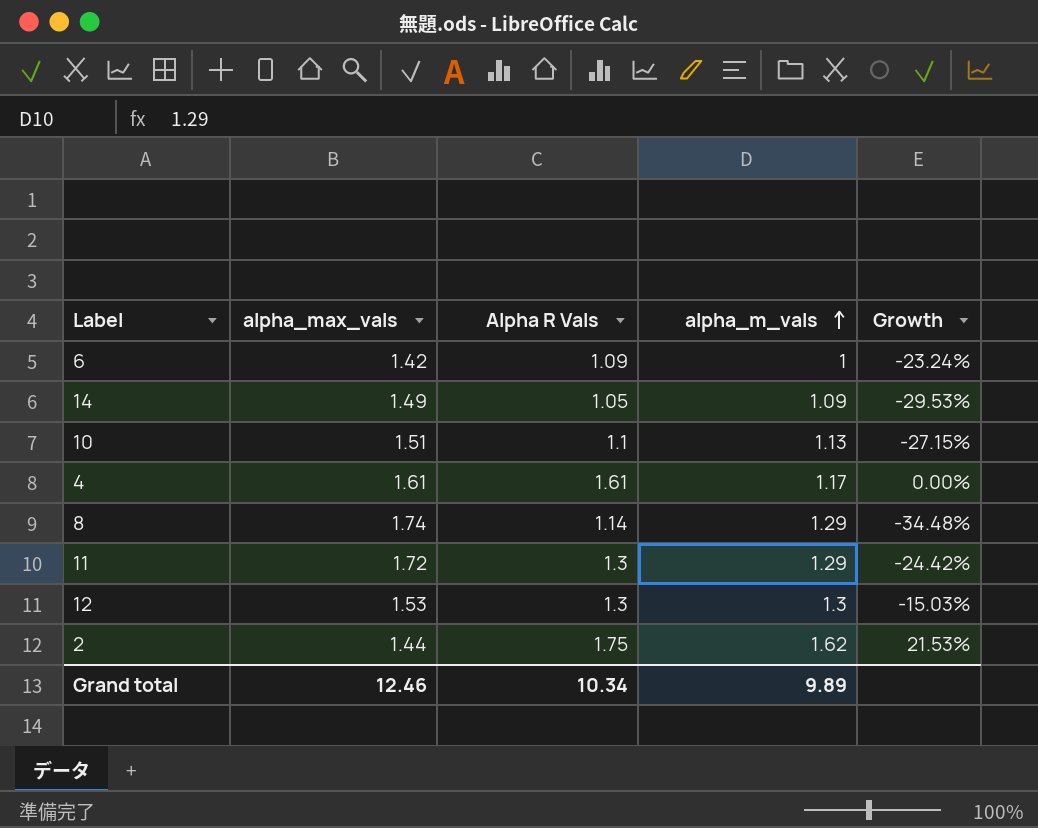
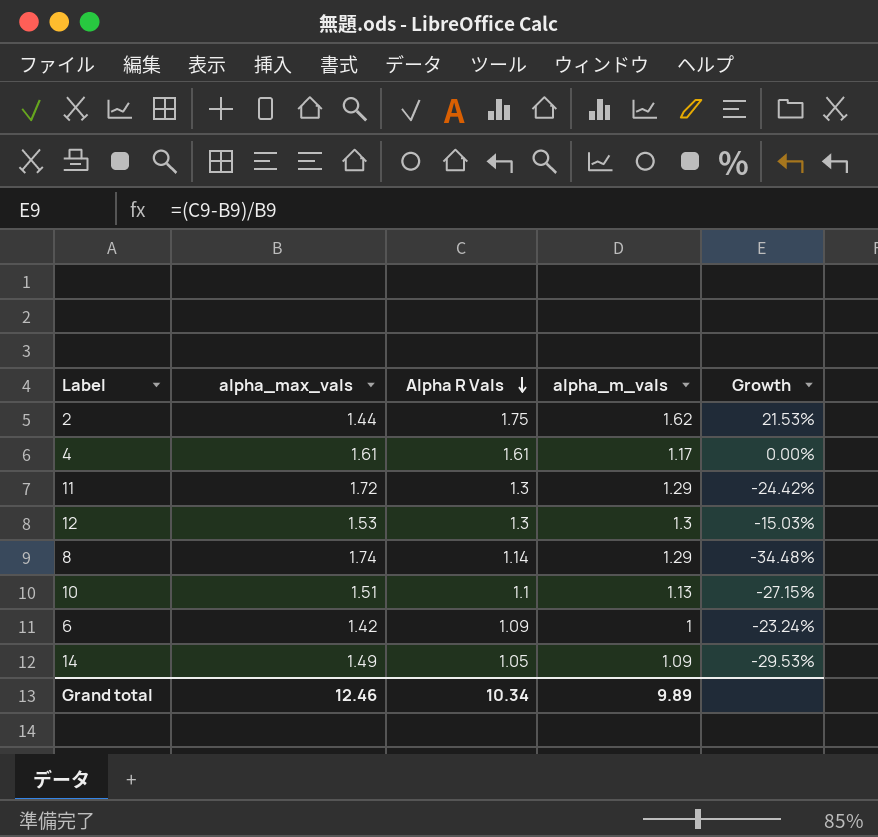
row order: alpha_m_vals ascending -> Alpha R Vals descending

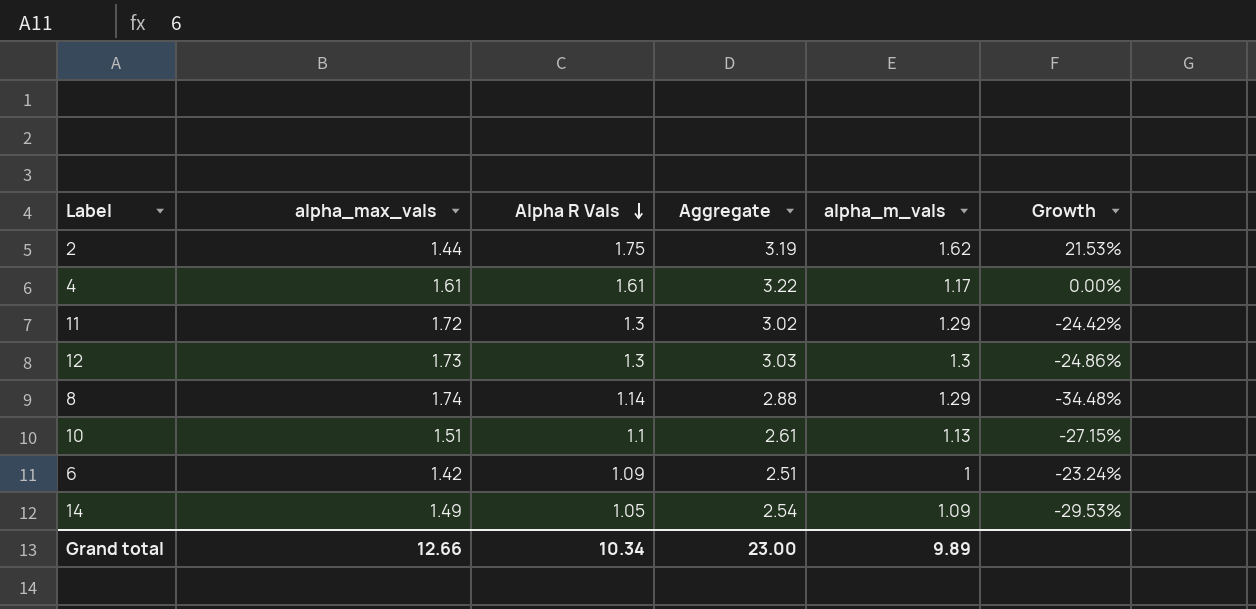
column Aggregate | formula: none -> [alpha_max_vals] + [Alpha R Vals]
12 | alpha_max_vals: 1.53 -> 1.73
12 | Growth: -15.03% -> -24.86%
Grand total | alpha_max_vals: 12.46 -> 12.66

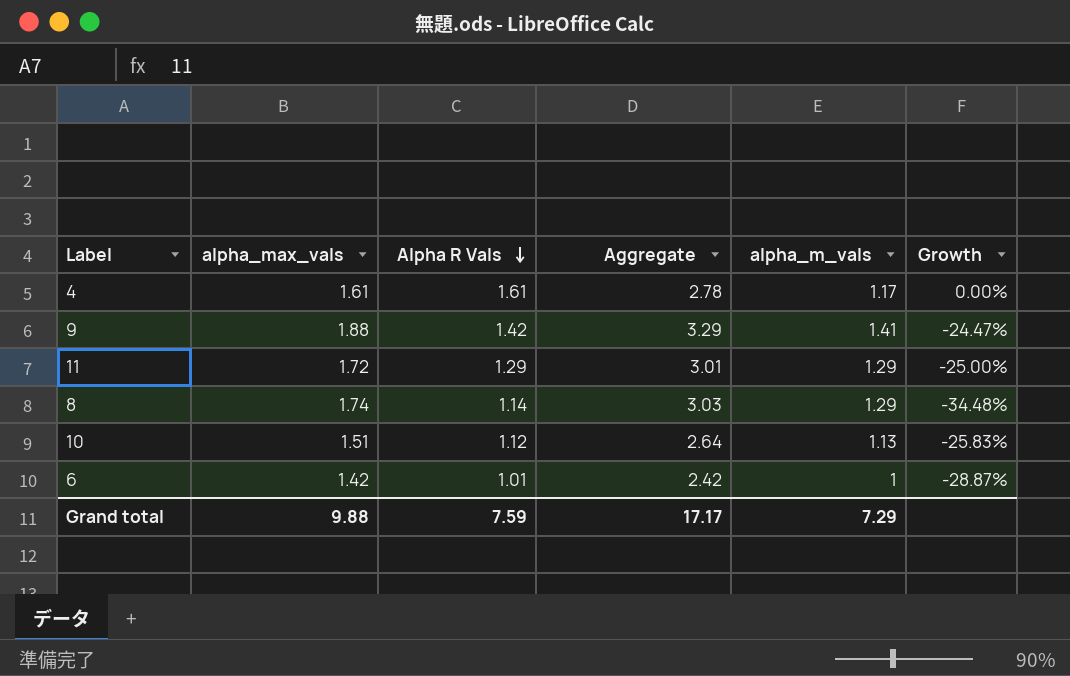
column Aggregate | formula: [alpha_max_vals] + [Alpha R Vals] -> [alpha_max_vals] + [alpha_m_vals]
row 2: 1.44 | 1.75 | 3.19 | 1.62 | 21.53% -> none
row 12: 1.73 | 1.3 | 3.03 | 1.3 | -24.86% -> none
row 14: 1.49 | 1.05 | 2.54 | 1.09 | -29.53% -> none
row 9: none -> 1.88 | 1.42 | 3.29 | 1.41 | -24.47%
11 | Alpha R Vals: 1.3 -> 1.29
11 | Growth: -24.42% -> -25.00%
10 | Alpha R Vals: 1.1 -> 1.12
10 | Growth: -27.15% -> -25.83%
6 | Alpha R Vals: 1.09 -> 1.01
6 | Growth: -23.24% -> -28.87%
Grand total | alpha_max_vals: 12.66 -> 9.88
Grand total | Alpha R Vals: 10.34 -> 7.59
Grand total | Aggregate: 23.00 -> 17.17
Grand total | alpha_m_vals: 9.89 -> 7.29

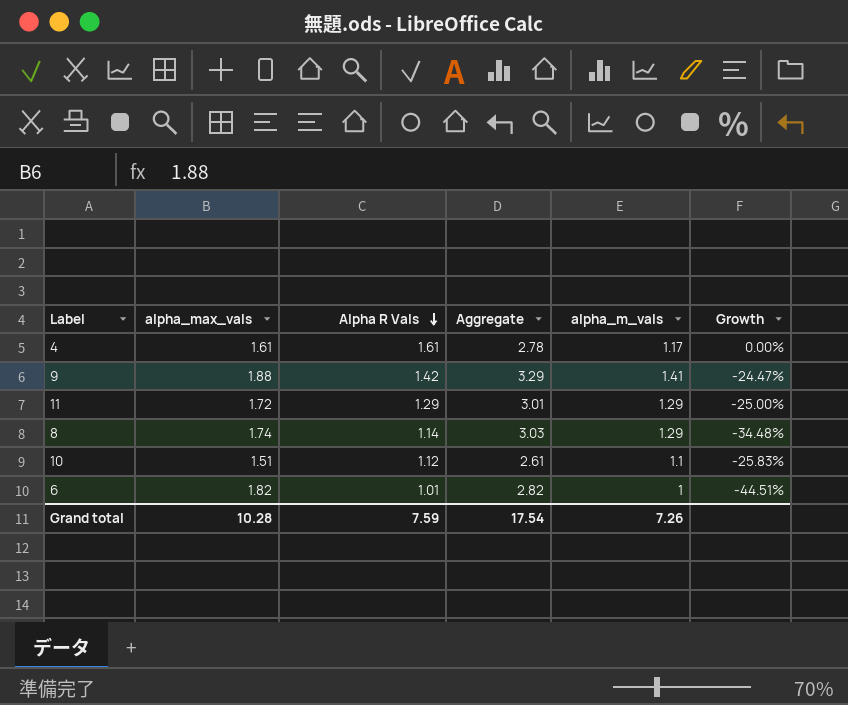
10 | Aggregate: 2.64 -> 2.61
10 | alpha_m_vals: 1.13 -> 1.1
6 | alpha_max_vals: 1.42 -> 1.82
6 | Aggregate: 2.42 -> 2.82
6 | Growth: -28.87% -> -44.51%
Grand total | alpha_max_vals: 9.88 -> 10.28
Grand total | Aggregate: 17.17 -> 17.54
Grand total | alpha_m_vals: 7.29 -> 7.26

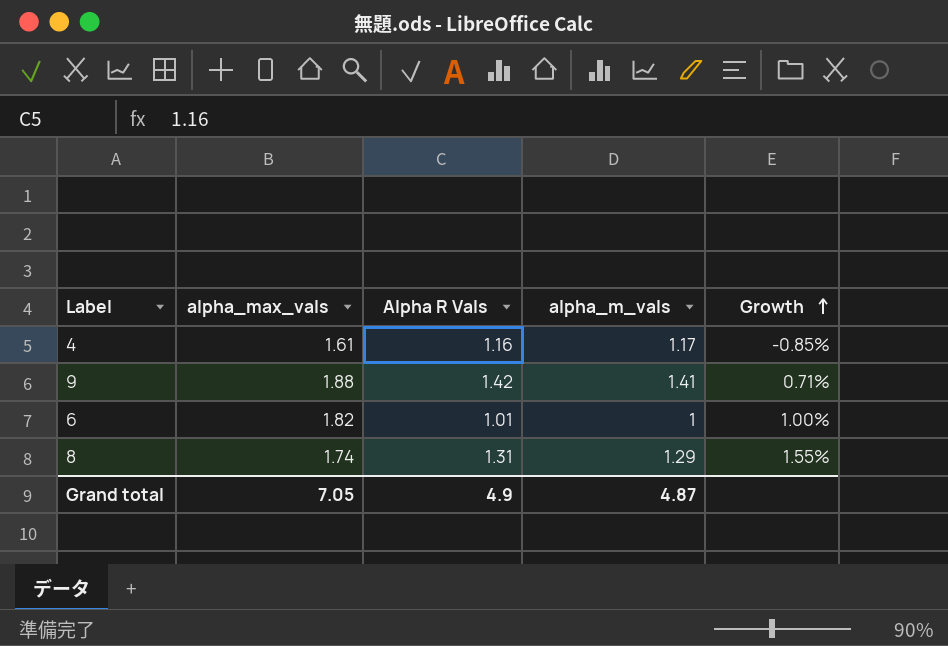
row order: Alpha R Vals descending -> Growth ascending
column Aggregate | formula: [alpha_max_vals] + [alpha_m_vals] -> none
column Growth | formula: ([Alpha R Vals] - [alpha_max_vals]) / [alpha_max_vals] -> ([Alpha R Vals] - [alpha_m_vals]) / [alpha_m_vals]
row 11: 1.72 | 1.29 | 3.01 | 1.29 | -25.00% -> none
row 10: 1.51 | 1.12 | 2.61 | 1.1 | -25.83% -> none
4 | Alpha R Vals: 1.61 -> 1.16
8 | Alpha R Vals: 1.14 -> 1.31
Grand total | alpha_max_vals: 10.28 -> 7.05
Grand total | Alpha R Vals: 7.59 -> 4.9
Grand total | alpha_m_vals: 7.26 -> 4.87

